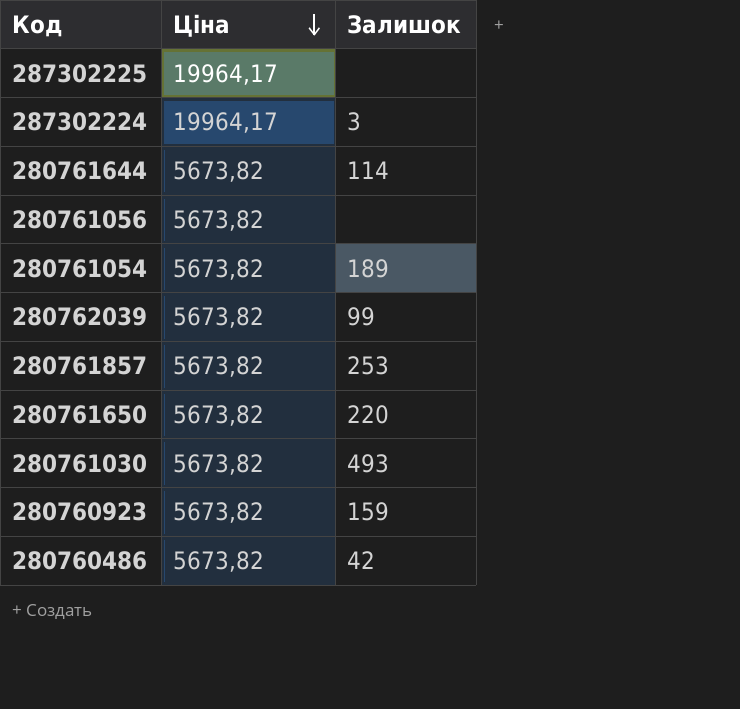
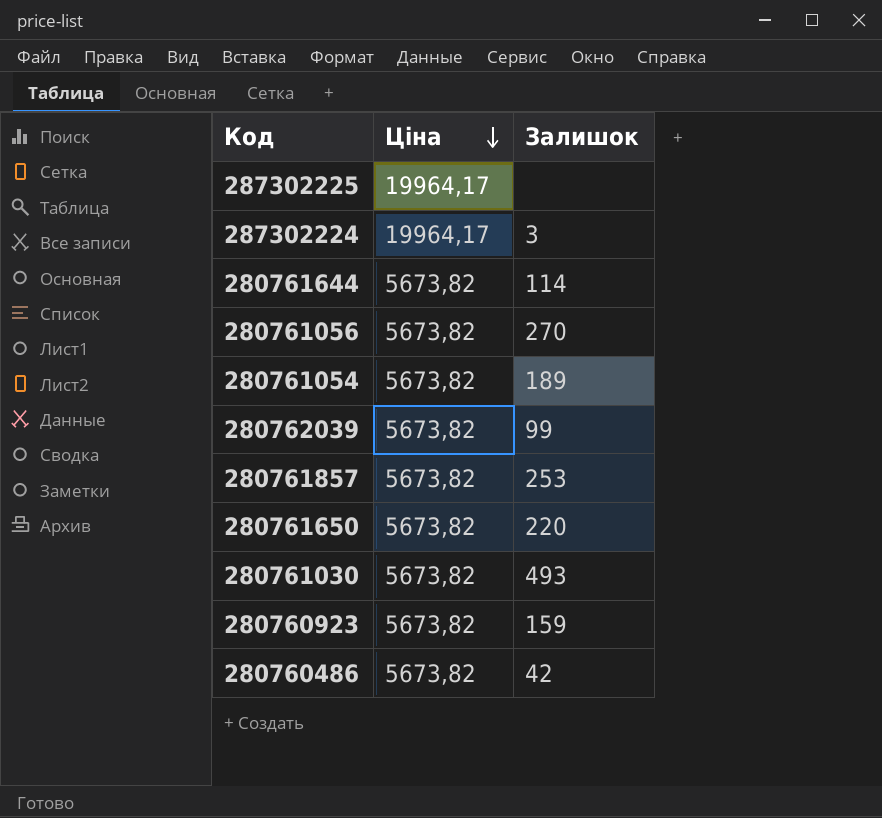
280761056 | Залишок: none -> 270

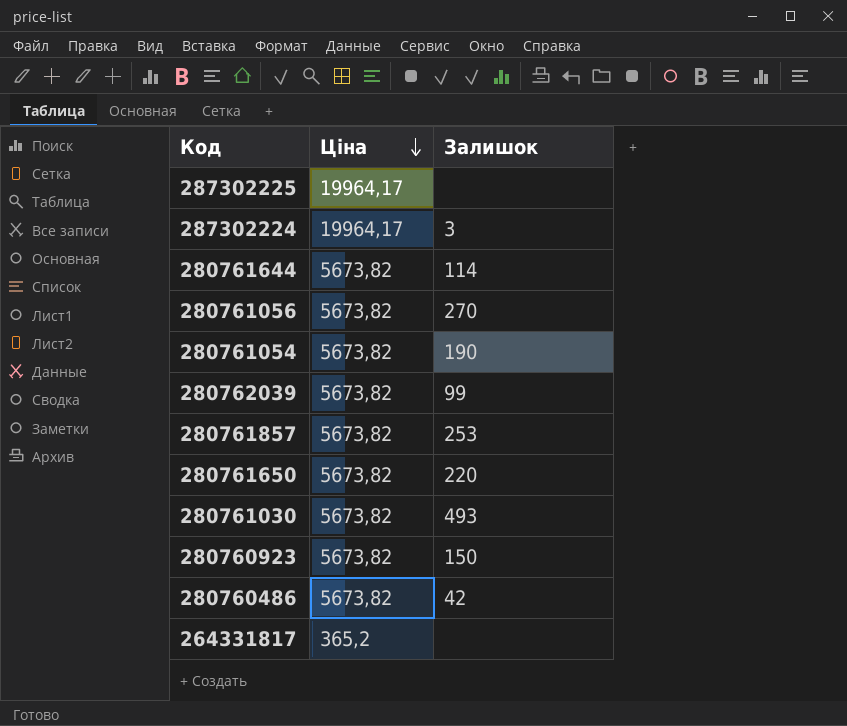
280761054 | Залишок: 189 -> 190
280760923 | Залишок: 159 -> 150
row 264331817: none -> 365,2 | none

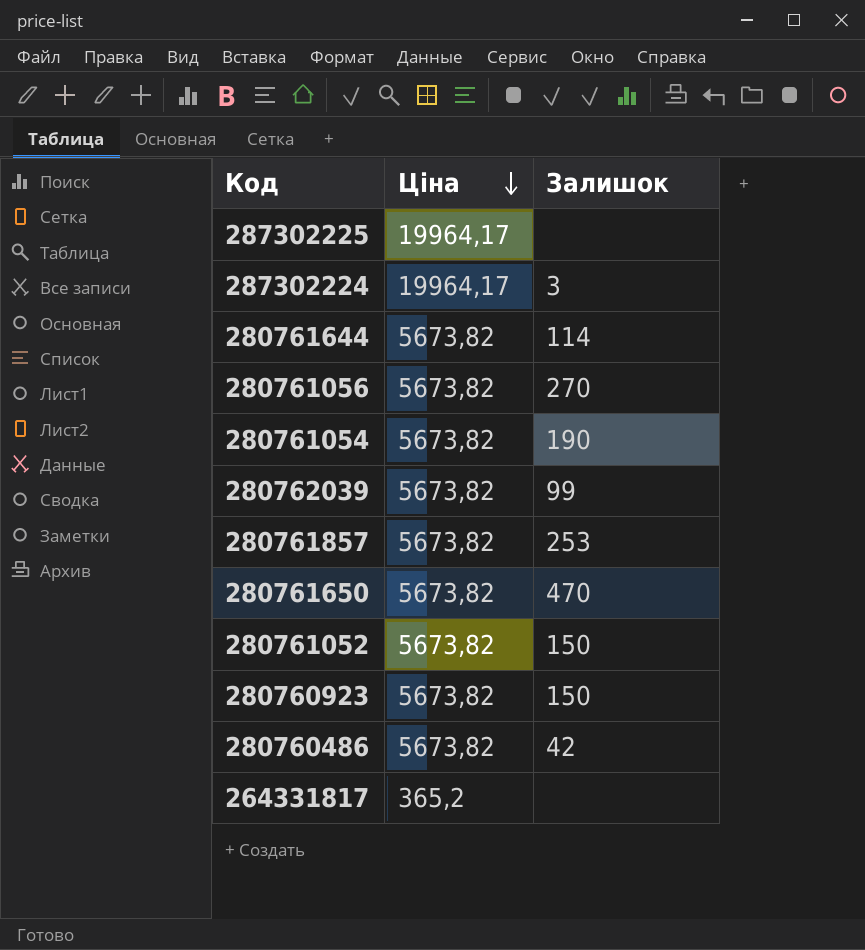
row 280761030: 5673,82 | 493 -> none
280761650 | Залишок: 220 -> 470
row 280761052: none -> 5673,82 | 150

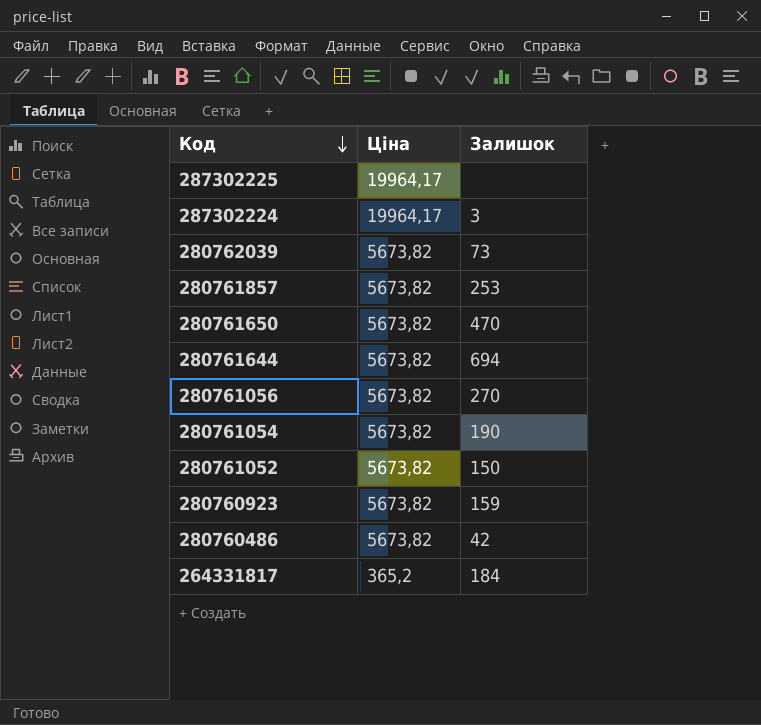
row order: Ціна descending -> Код descending
280762039 | Залишок: 99 -> 73
280761644 | Залишок: 114 -> 694
280760923 | Залишок: 150 -> 159
264331817 | Залишок: none -> 184

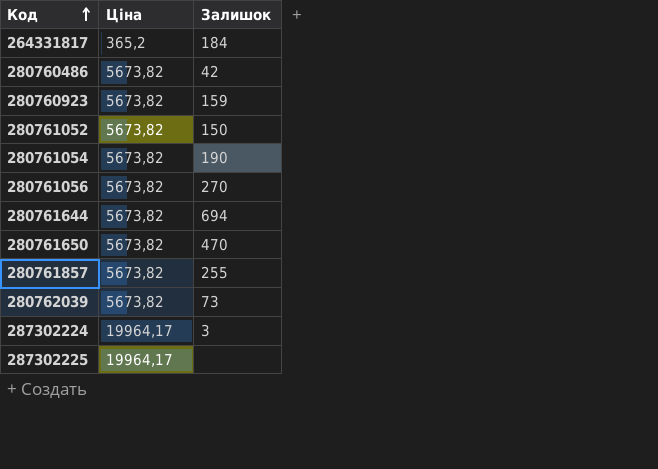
row order: Код descending -> Код ascending
280761857 | Залишок: 253 -> 255

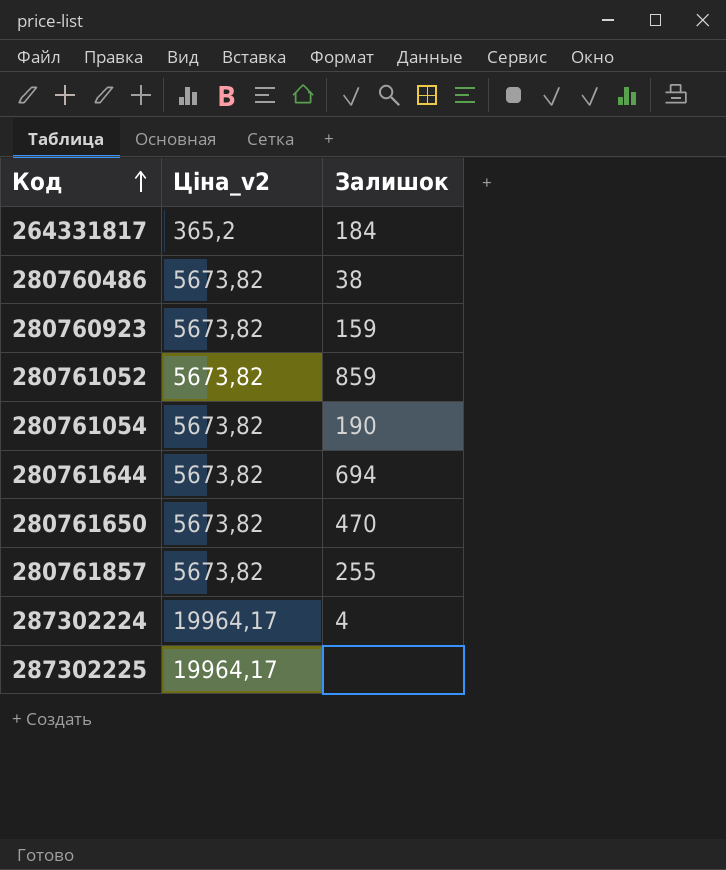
column name: Ціна -> Ціна_v2
row 280761056: 5673,82 | 270 -> none
row 280762039: 5673,82 | 73 -> none
280760486 | Залишок: 42 -> 38
280761052 | Залишок: 150 -> 859
287302224 | Залишок: 3 -> 4

